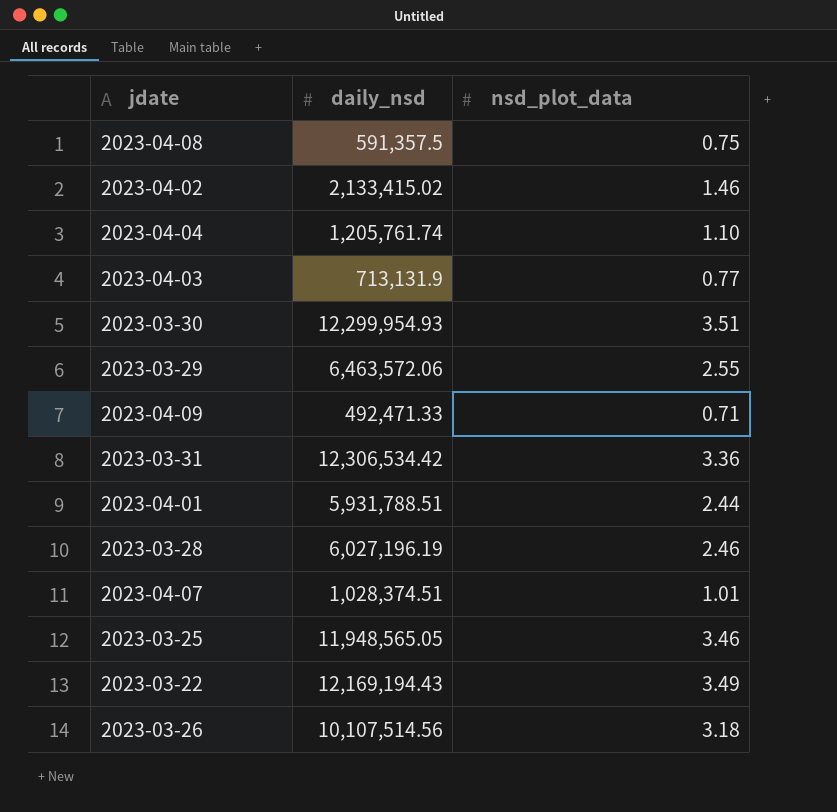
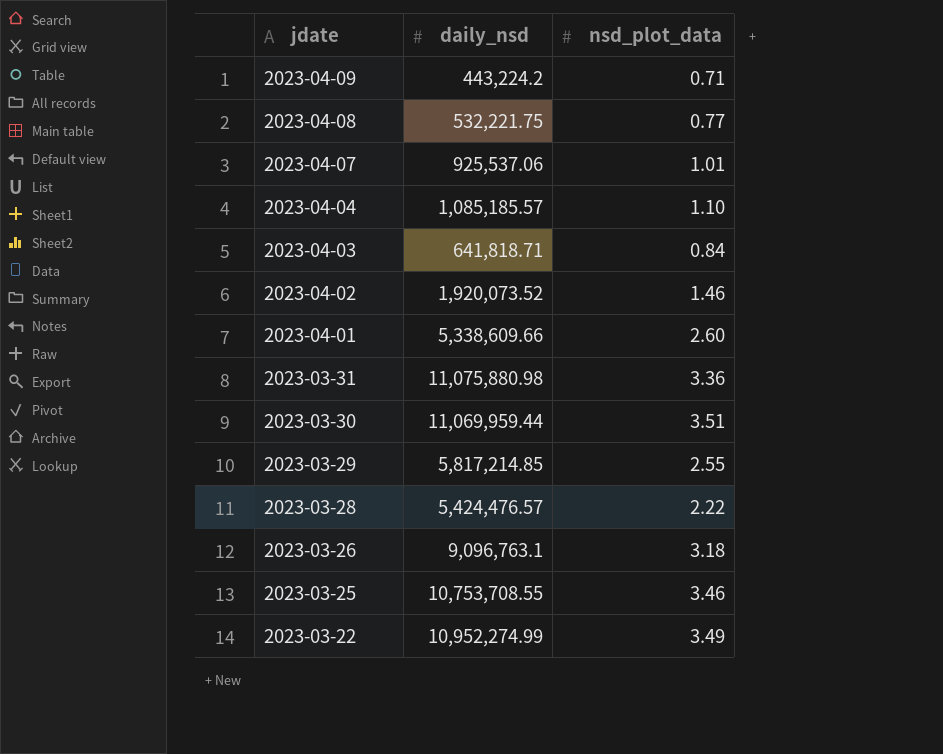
row order: none -> jdate descending
2023-04-09 | daily_nsd: 492,471.33 -> 443,224.2
2023-04-08 | daily_nsd: 591,357.5 -> 532,221.75
2023-04-08 | nsd_plot_data: 0.75 -> 0.77
2023-04-07 | daily_nsd: 1,028,374.51 -> 925,537.06
2023-04-04 | daily_nsd: 1,205,761.74 -> 1,085,185.57
2023-04-03 | daily_nsd: 713,131.9 -> 641,818.71
2023-04-03 | nsd_plot_data: 0.77 -> 0.84
2023-04-02 | daily_nsd: 2,133,415.02 -> 1,920,073.52
2023-04-01 | daily_nsd: 5,931,788.51 -> 5,338,609.66
2023-04-01 | nsd_plot_data: 2.44 -> 2.60
2023-03-31 | daily_nsd: 12,306,534.42 -> 11,075,880.98
2023-03-30 | daily_nsd: 12,299,954.93 -> 11,069,959.44
2023-03-29 | daily_nsd: 6,463,572.06 -> 5,817,214.85
2023-03-28 | daily_nsd: 6,027,196.19 -> 5,424,476.57
2023-03-28 | nsd_plot_data: 2.46 -> 2.22
2023-03-26 | daily_nsd: 10,107,514.56 -> 9,096,763.1
2023-03-25 | daily_nsd: 11,948,565.05 -> 10,753,708.55
2023-03-22 | daily_nsd: 12,169,194.43 -> 10,952,274.99

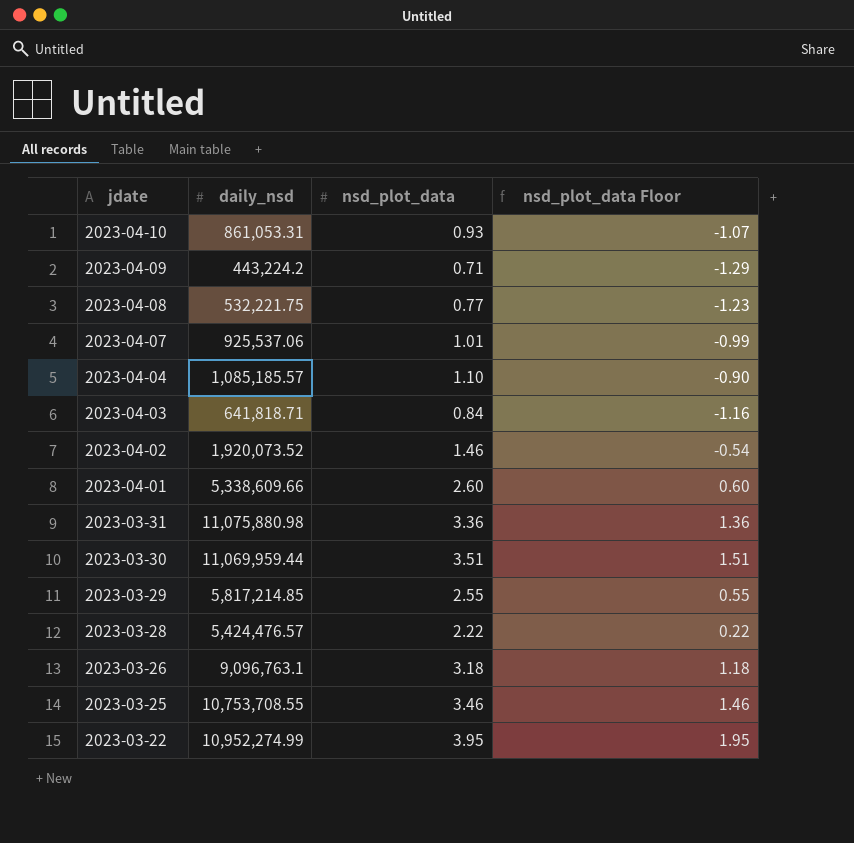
column nsd_plot_data Floor | formula: none -> [nsd_plot_data] - 2
row 2023-04-10: none -> 861,053.31 | 0.93 | -1.07
2023-03-22 | nsd_plot_data: 3.49 -> 3.95

